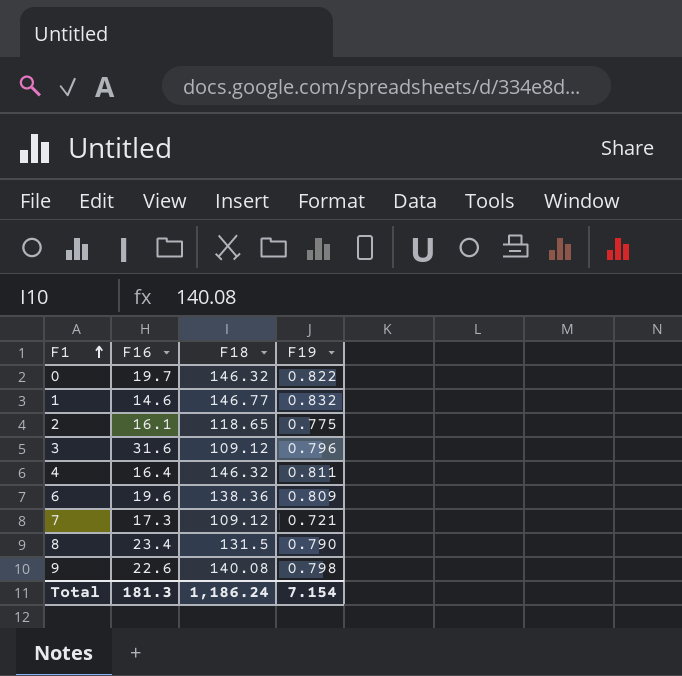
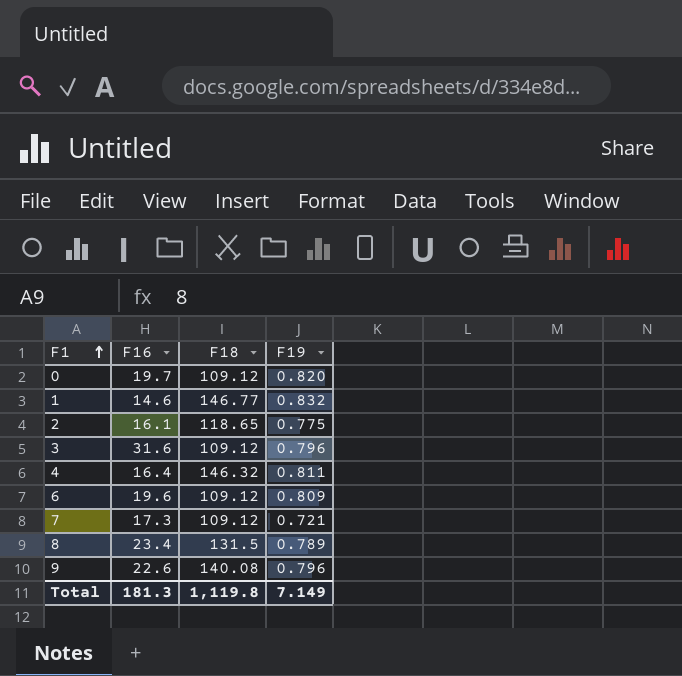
0 | F18: 146.32 -> 109.12
0 | F19: 0.822 -> 0.820
6 | F18: 138.36 -> 109.12
8 | F19: 0.790 -> 0.789
9 | F19: 0.798 -> 0.796
Total | F18: 1,186.24 -> 1,119.8
Total | F19: 7.154 -> 7.149

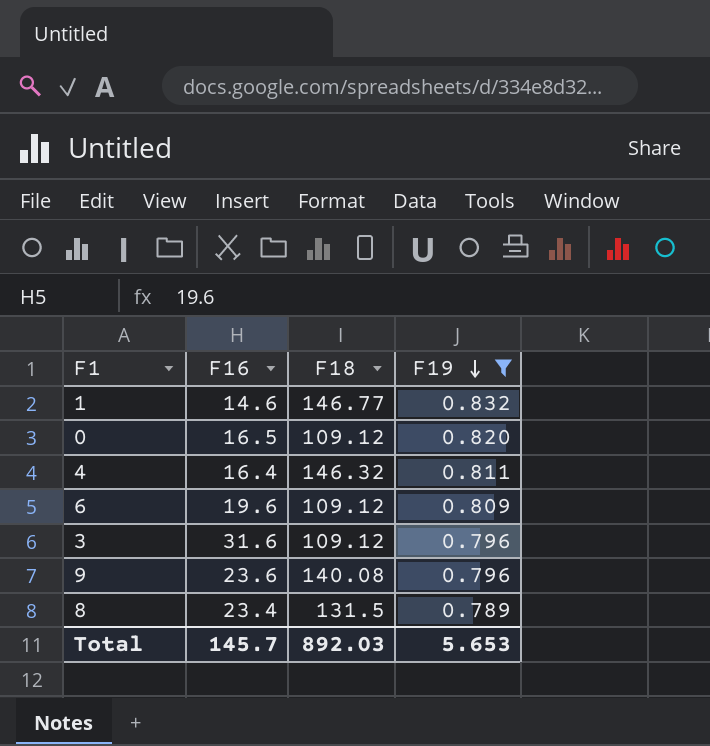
filter: none -> F19 >= 0.789
row order: F1 ascending -> F19 descending
0 | F16: 19.7 -> 16.5
9 | F16: 22.6 -> 23.6
Total | F16: 181.3 -> 145.7
Total | F18: 1,119.8 -> 892.03
Total | F19: 7.149 -> 5.653

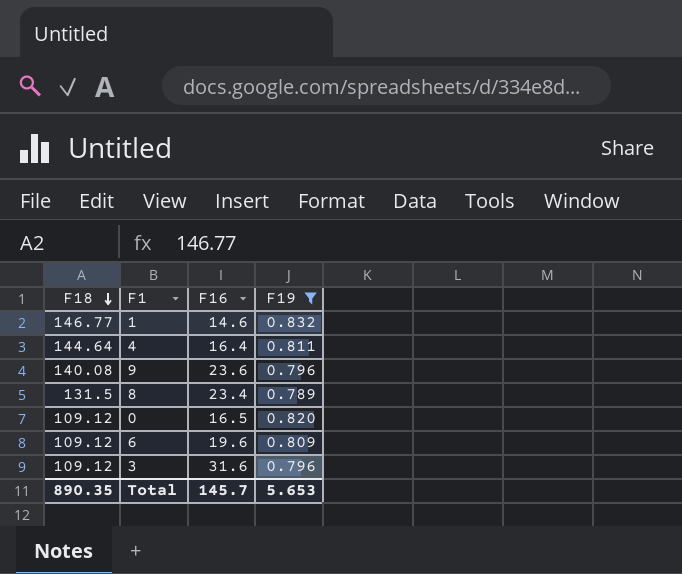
row order: F19 descending -> F18 descending
column F18 | position: 3 -> 1
4 | F18: 146.32 -> 144.64
Total | F18: 892.03 -> 890.35

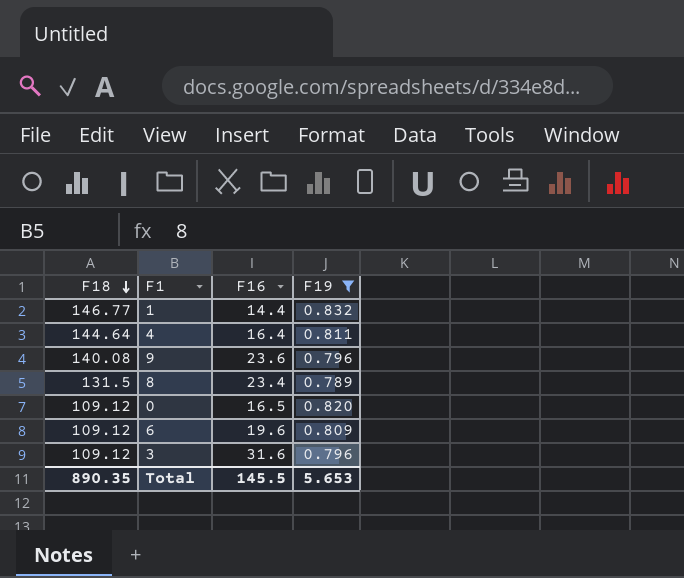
1 | F16: 14.6 -> 14.4
Total | F16: 145.7 -> 145.5

